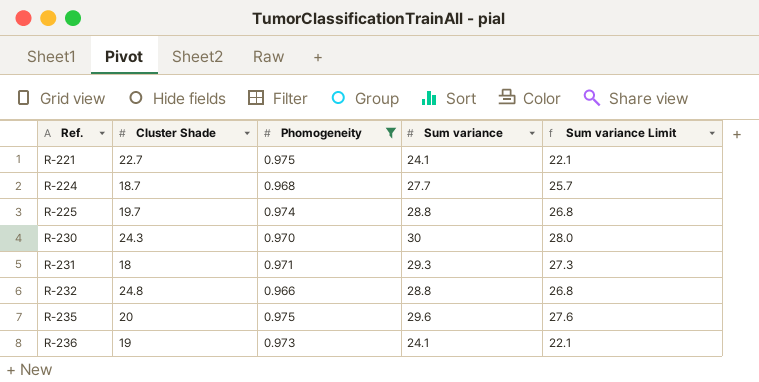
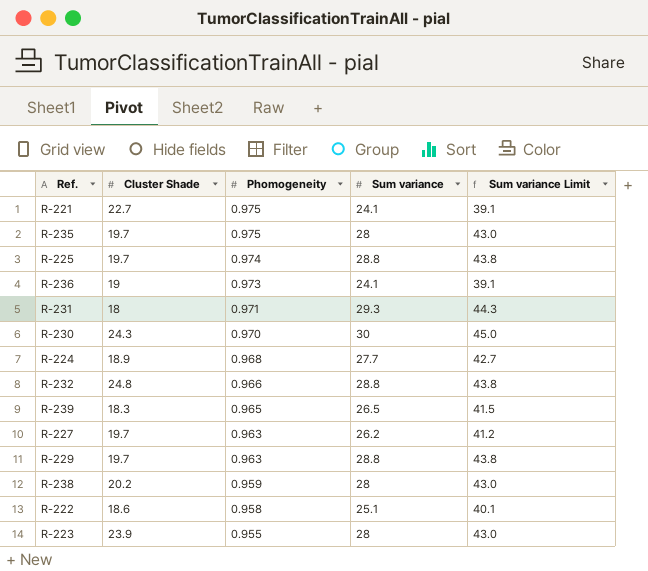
filter: Phomogeneity >= 0.966 -> none
row order: Ref. ascending -> Phomogeneity descending
column Sum variance Limit | formula: [Sum variance] - 2 -> [Sum variance] + 15
R-235 | Cluster Shade: 20 -> 19.7
R-235 | Sum variance: 29.6 -> 28
R-224 | Cluster Shade: 18.7 -> 18.9

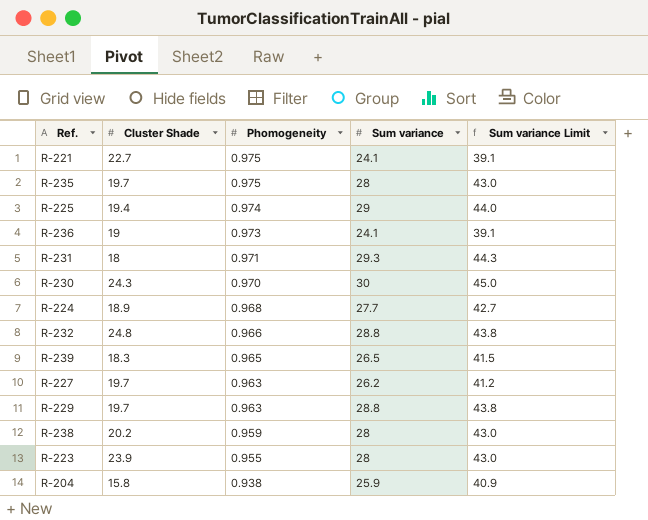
row R-222: 18.6 | 0.958 | 25.1 | 40.1 -> none
R-225 | Cluster Shade: 19.7 -> 19.4
R-225 | Sum variance: 28.8 -> 29
R-225 | Sum variance Limit: 43.8 -> 44.0
row R-204: none -> 15.8 | 0.938 | 25.9 | 40.9

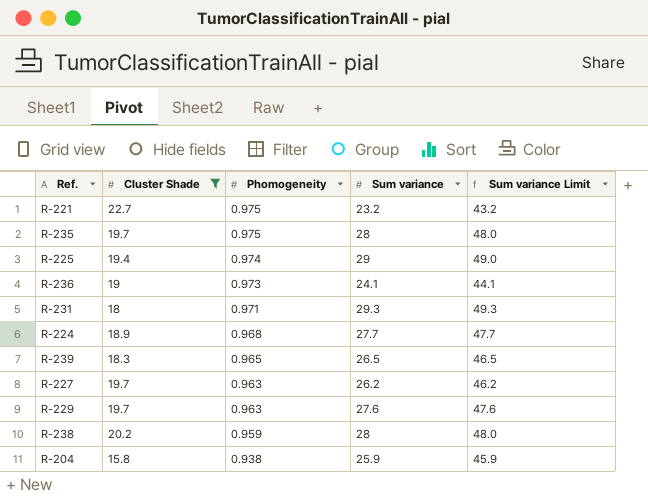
filter: none -> Cluster Shade <= 22.7
column Sum variance Limit | formula: [Sum variance] + 15 -> [Sum variance] + 20
R-221 | Sum variance: 24.1 -> 23.2
R-229 | Sum variance: 28.8 -> 27.6

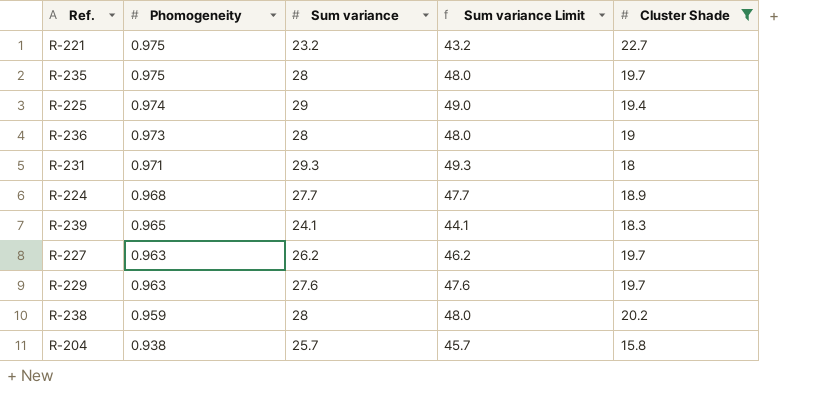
column Cluster Shade | position: 2 -> 5
R-236 | Sum variance: 24.1 -> 28
R-236 | Sum variance Limit: 44.1 -> 48.0
R-239 | Sum variance: 26.5 -> 24.1
R-239 | Sum variance Limit: 46.5 -> 44.1
R-204 | Sum variance: 25.9 -> 25.7
R-204 | Sum variance Limit: 45.9 -> 45.7

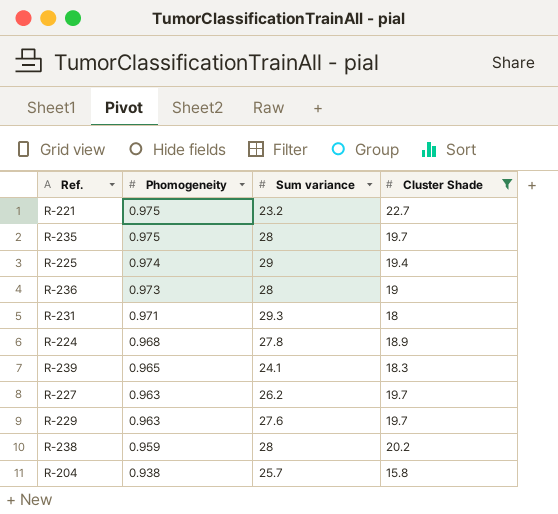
column Sum variance Limit | formula: [Sum variance] + 20 -> none
R-224 | Sum variance: 27.7 -> 27.8

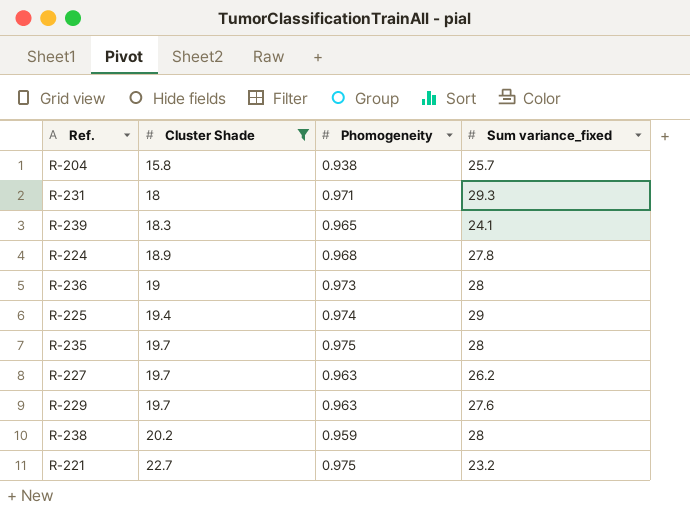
row order: Phomogeneity descending -> Cluster Shade ascending
column Cluster Shade | position: 4 -> 2
column name: Sum variance -> Sum variance_fixed

